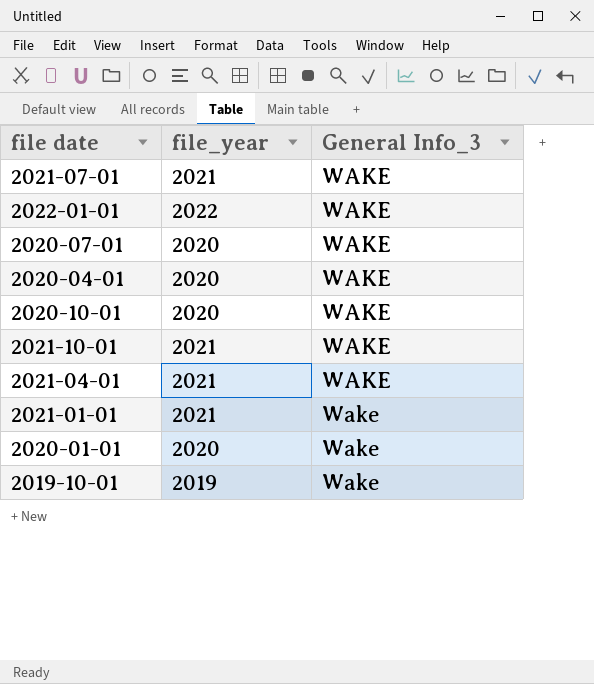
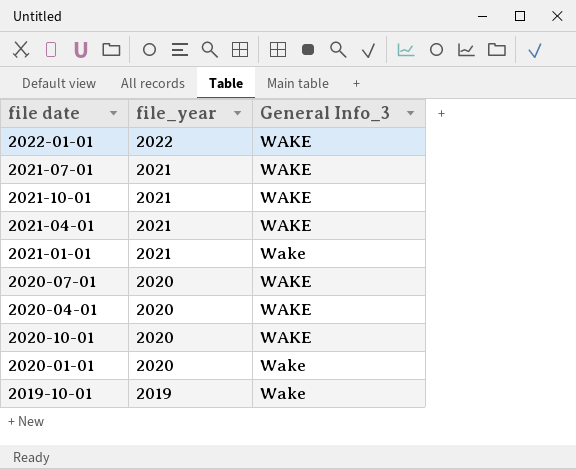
row order: none -> file_year descending

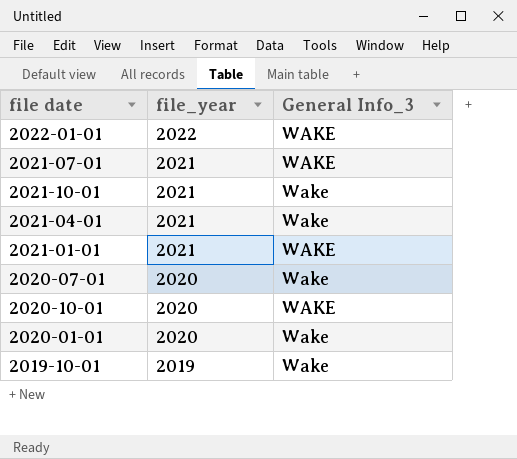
row 2020-04-01: 2020 | WAKE -> none
2021-10-01 | General Info_3: WAKE -> Wake
2021-04-01 | General Info_3: WAKE -> Wake
2021-01-01 | General Info_3: Wake -> WAKE
2020-07-01 | General Info_3: WAKE -> Wake

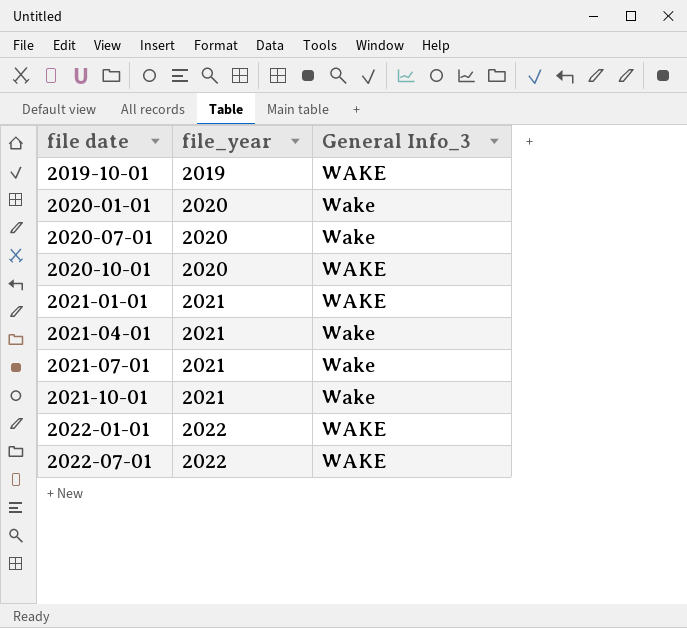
row order: file_year descending -> file date ascending
2019-10-01 | General Info_3: Wake -> WAKE
2021-07-01 | General Info_3: WAKE -> Wake
row 2022-07-01: none -> 2022 | WAKE

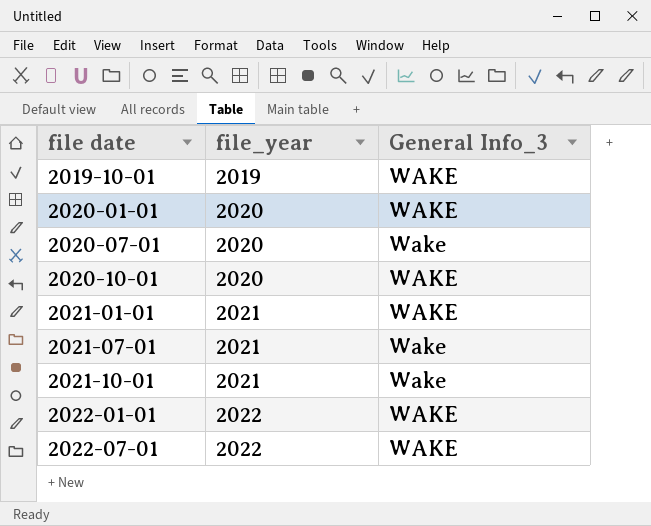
row 2021-04-01: 2021 | Wake -> none
2020-01-01 | General Info_3: Wake -> WAKE

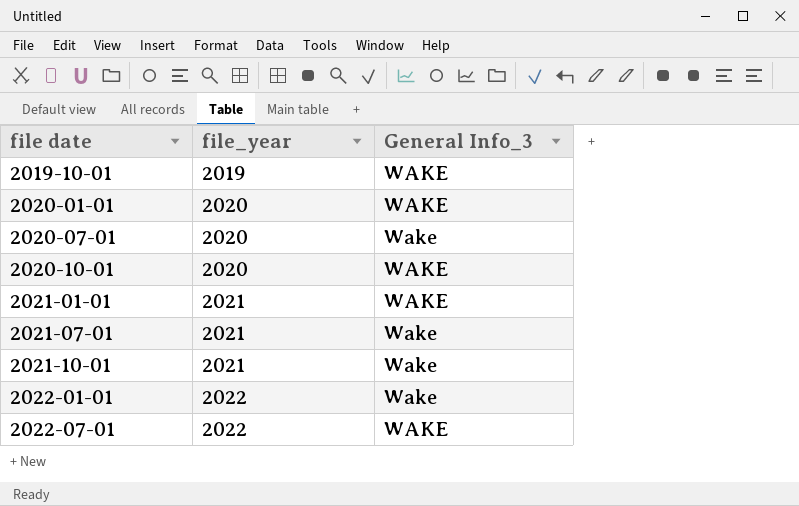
2022-01-01 | General Info_3: WAKE -> Wake

